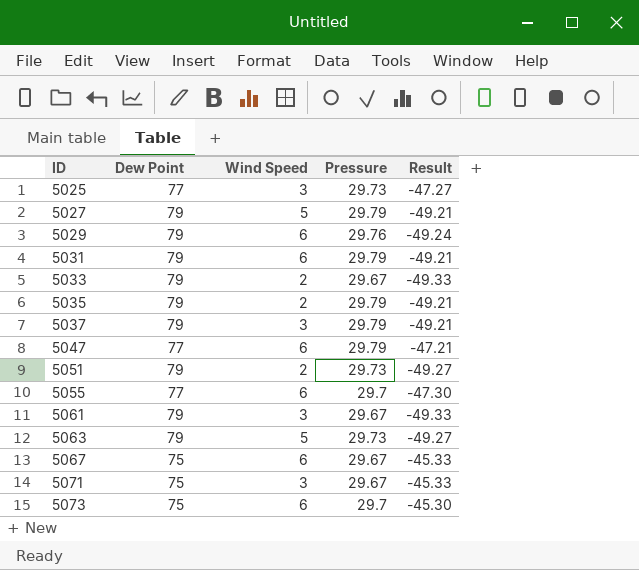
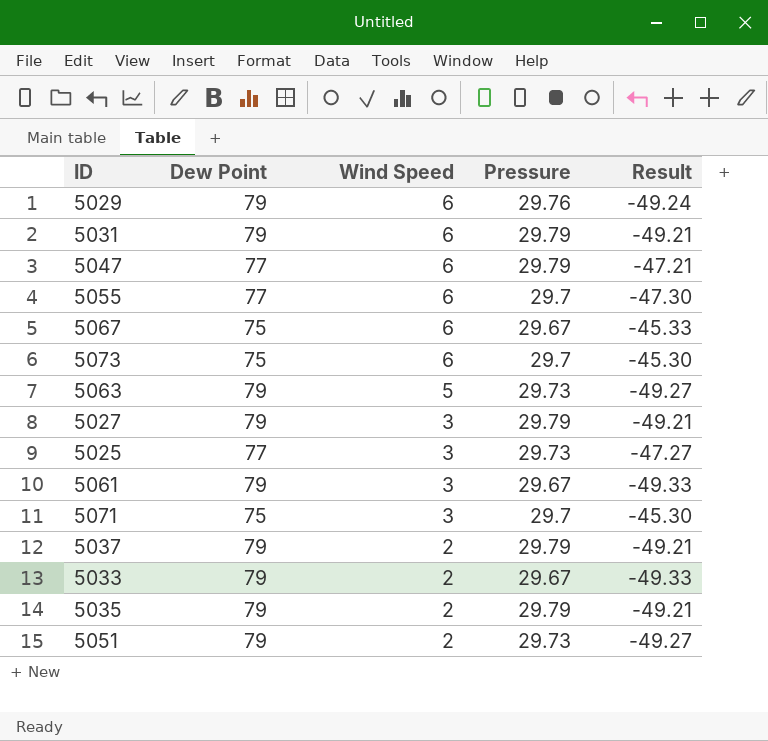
row order: ID ascending -> Wind Speed descending
5027 | Wind Speed: 5 -> 3
5071 | Pressure: 29.67 -> 29.7
5071 | Result: -45.33 -> -45.30
5037 | Wind Speed: 3 -> 2

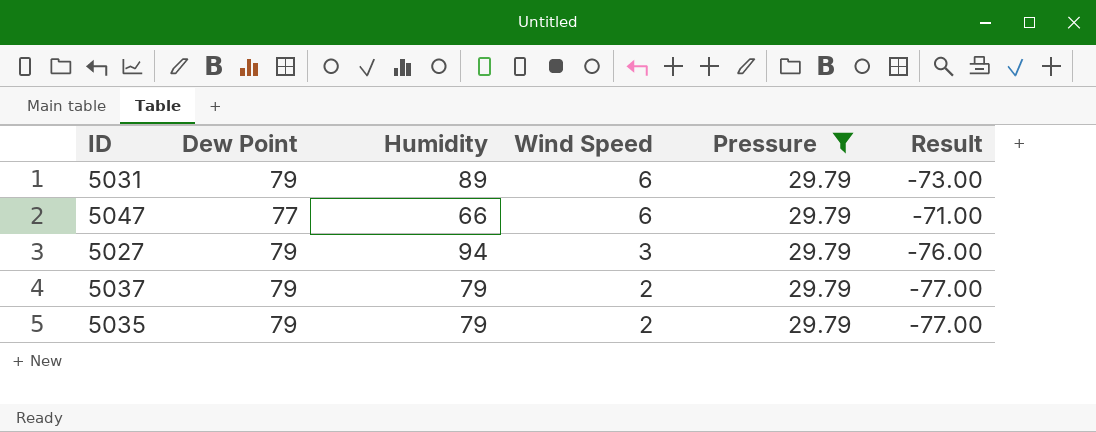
filter: none -> Pressure = 29.79
column Humidity | position: none -> 3
column Result | formula: [Pressure] - [Dew Point] -> [Wind Speed] - [Dew Point]

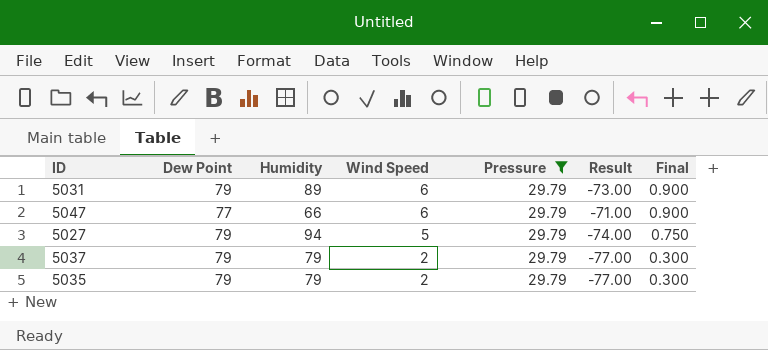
column Final | formula: none -> [Wind Speed] * 0.15
5027 | Wind Speed: 3 -> 5
5027 | Result: -76.00 -> -74.00

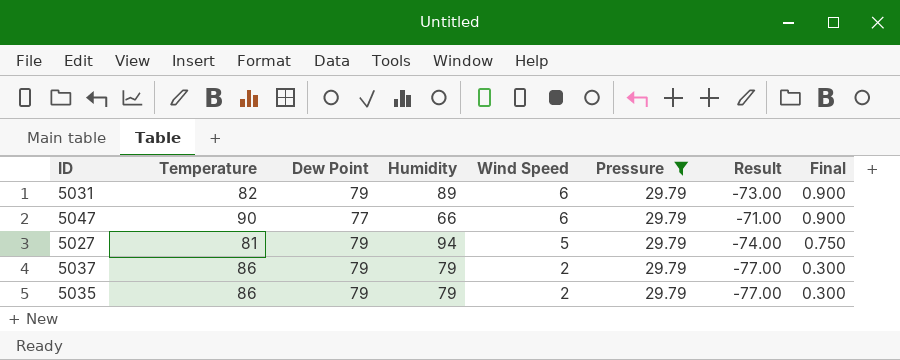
column Temperature | position: none -> 2

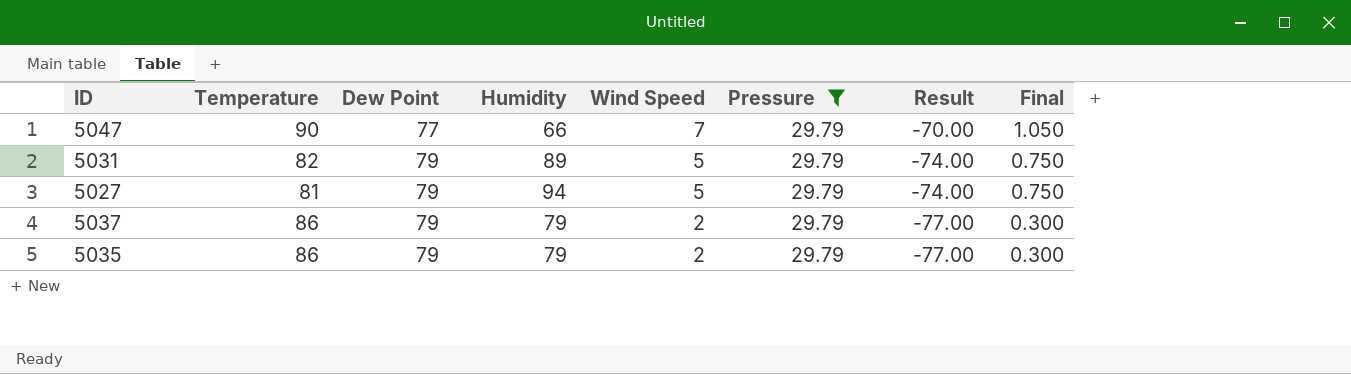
row order: Wind Speed descending -> Dew Point ascending
5047 | Wind Speed: 6 -> 7
5047 | Result: -71.00 -> -70.00
5047 | Final: 0.900 -> 1.050
5031 | Wind Speed: 6 -> 5
5031 | Result: -73.00 -> -74.00
5031 | Final: 0.900 -> 0.750

